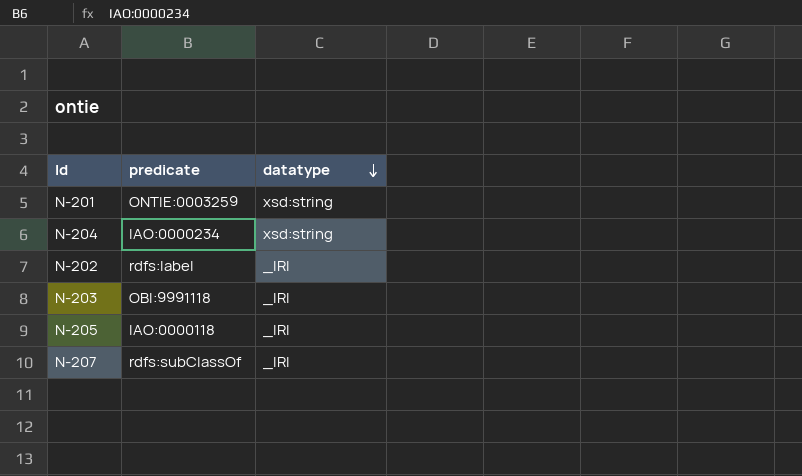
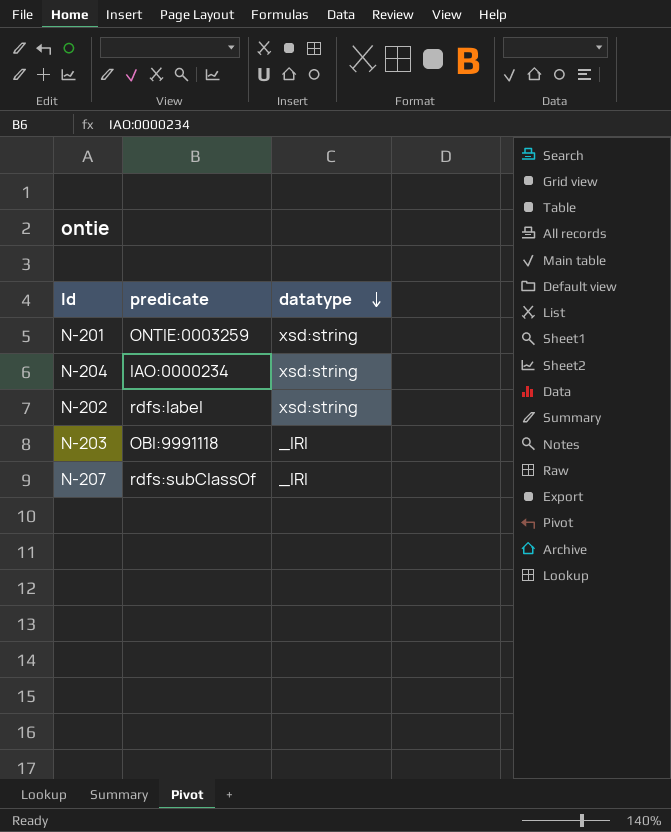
row N-205: IAO:0000118 | _IRI -> none
N-202 | datatype: _IRI -> xsd:string

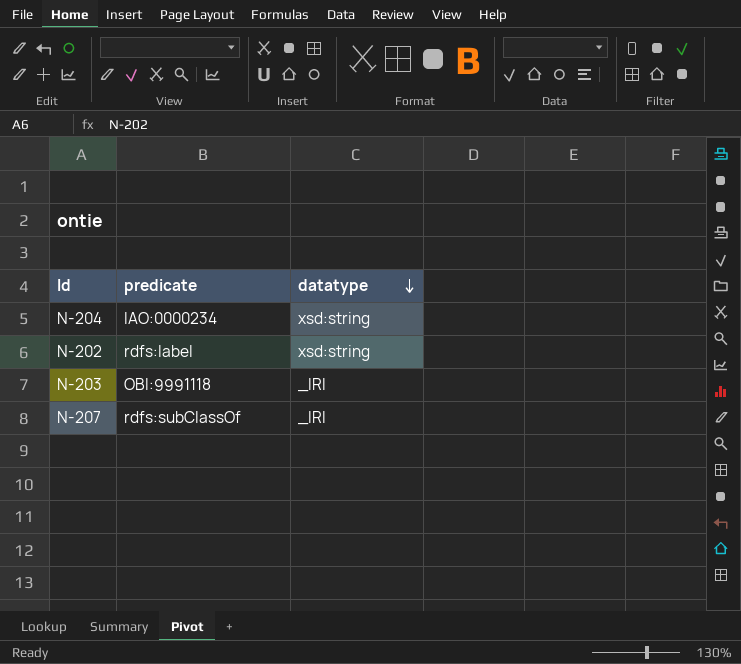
row N-201: ONTIE:0003259 | xsd:string -> none

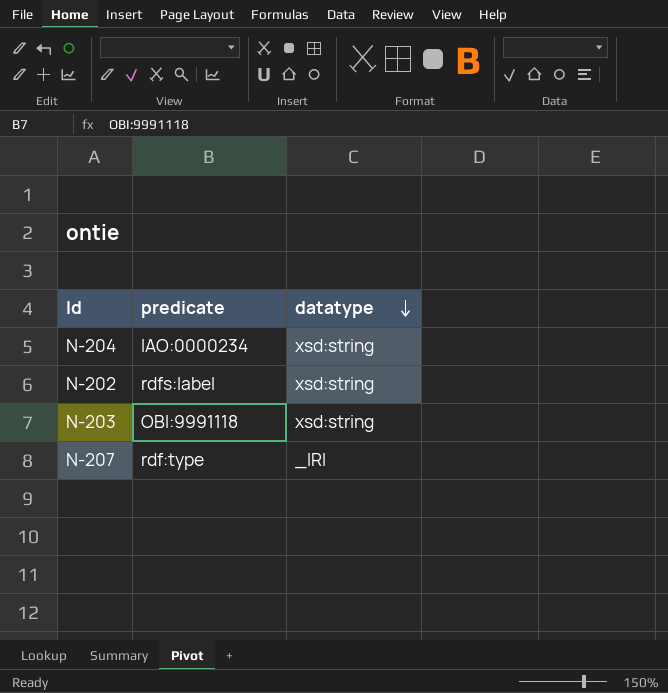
N-203 | datatype: _IRI -> xsd:string
N-207 | predicate: rdfs:subClassOf -> rdf:type

